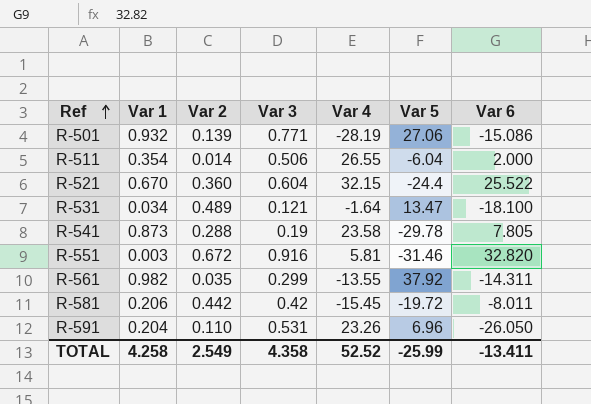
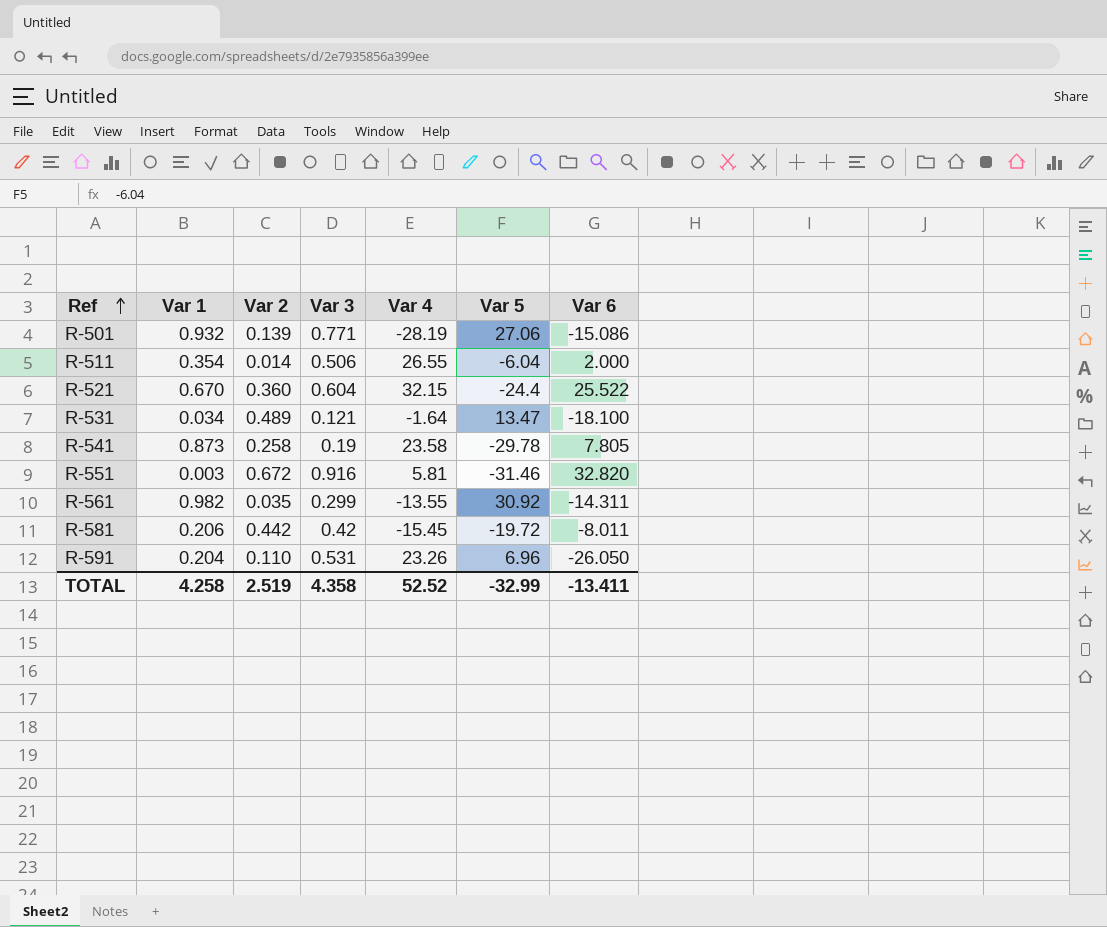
R-541 | Var 2: 0.288 -> 0.258
R-561 | Var 5: 37.92 -> 30.92
TOTAL | Var 2: 2.549 -> 2.519
TOTAL | Var 5: -25.99 -> -32.99

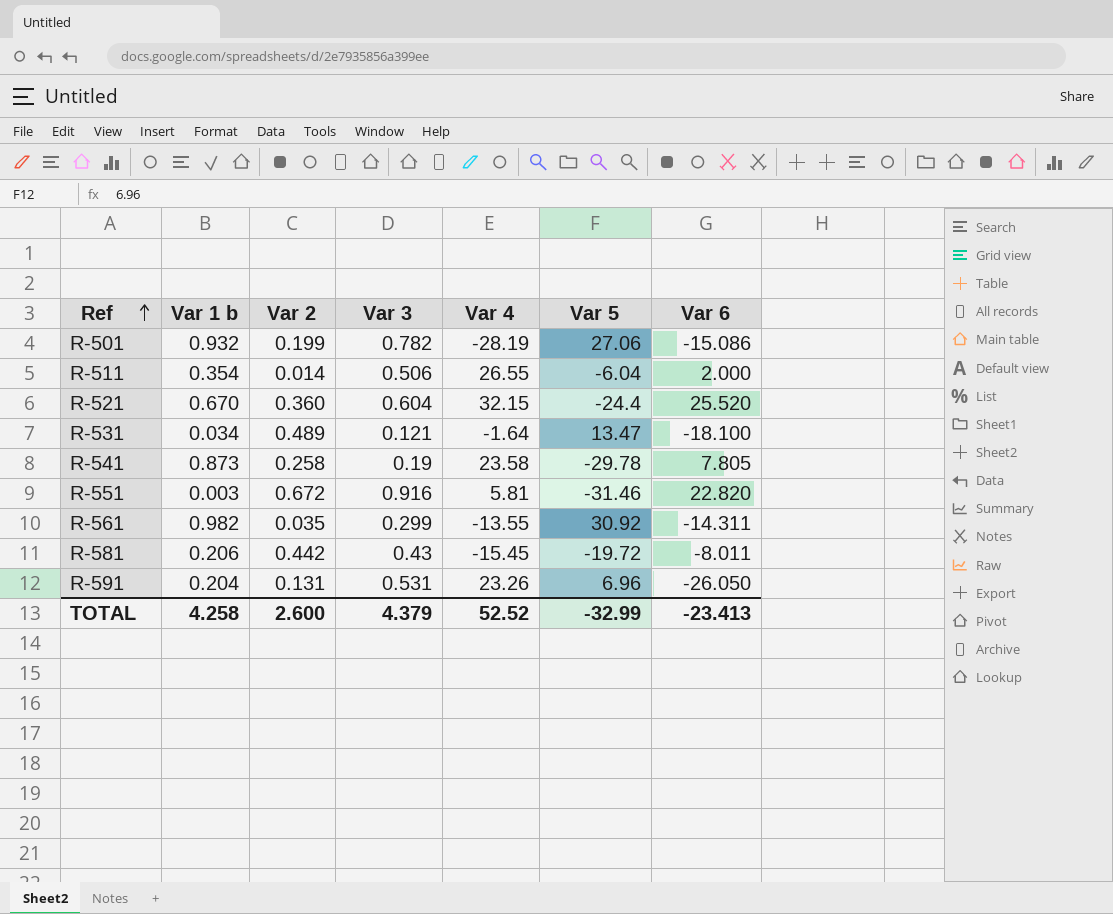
column name: Var 1 -> Var 1 b
R-501 | Var 2: 0.139 -> 0.199
R-501 | Var 3: 0.771 -> 0.782
R-521 | Var 6: 25.522 -> 25.520
R-551 | Var 6: 32.820 -> 22.820
R-581 | Var 3: 0.42 -> 0.43
R-591 | Var 2: 0.110 -> 0.131
TOTAL | Var 2: 2.519 -> 2.600
TOTAL | Var 3: 4.358 -> 4.379
TOTAL | Var 6: -13.411 -> -23.413

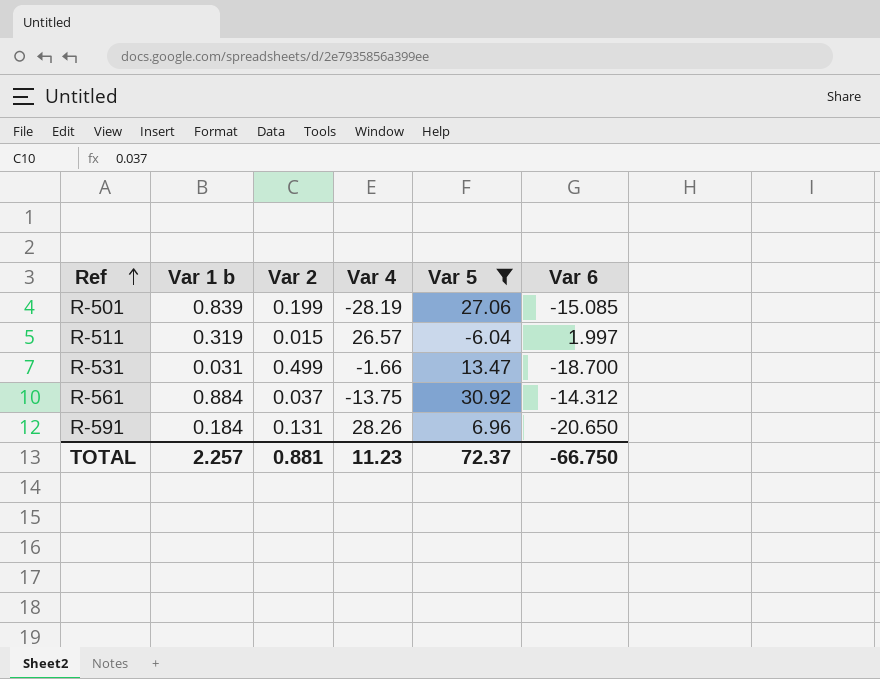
filter: none -> Var 5 >= -6.04
column Var 3 | position: 4 -> none
R-501 | Var 1 b: 0.932 -> 0.839
R-501 | Var 6: -15.086 -> -15.085
R-511 | Var 1 b: 0.354 -> 0.319
R-511 | Var 2: 0.014 -> 0.015
R-511 | Var 4: 26.55 -> 26.57
R-511 | Var 6: 2.000 -> 1.997
R-531 | Var 1 b: 0.034 -> 0.031
R-531 | Var 2: 0.489 -> 0.499
R-531 | Var 4: -1.64 -> -1.66
R-531 | Var 6: -18.100 -> -18.700
R-561 | Var 1 b: 0.982 -> 0.884
R-561 | Var 2: 0.035 -> 0.037
R-561 | Var 4: -13.55 -> -13.75
R-561 | Var 6: -14.311 -> -14.312
R-591 | Var 1 b: 0.204 -> 0.184
R-591 | Var 4: 23.26 -> 28.26
R-591 | Var 6: -26.050 -> -20.650
TOTAL | Var 1 b: 4.258 -> 2.257
TOTAL | Var 2: 2.600 -> 0.881
TOTAL | Var 4: 52.52 -> 11.23
TOTAL | Var 5: -32.99 -> 72.37
TOTAL | Var 6: -23.413 -> -66.750

